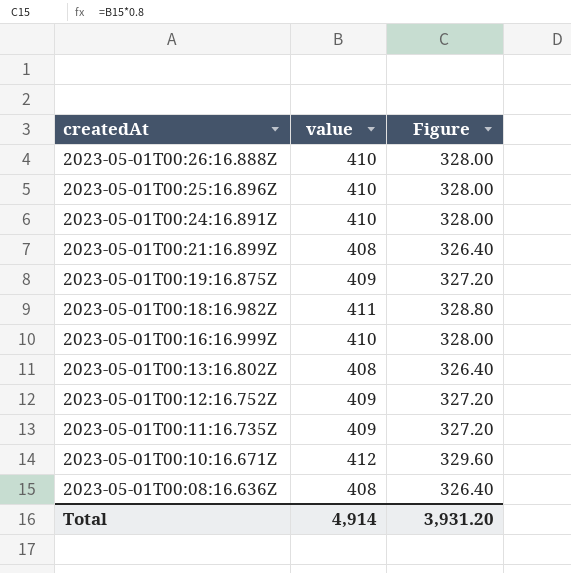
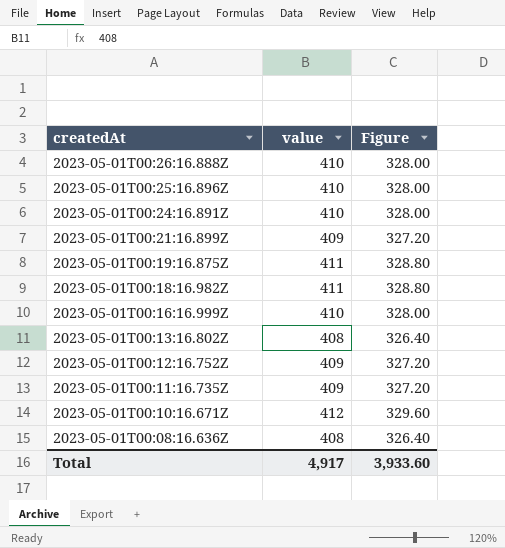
2023-05-01T00:21:16.899Z | value: 408 -> 409
2023-05-01T00:21:16.899Z | Figure: 326.40 -> 327.20
2023-05-01T00:19:16.875Z | value: 409 -> 411
2023-05-01T00:19:16.875Z | Figure: 327.20 -> 328.80
Total | value: 4,914 -> 4,917
Total | Figure: 3,931.20 -> 3,933.60

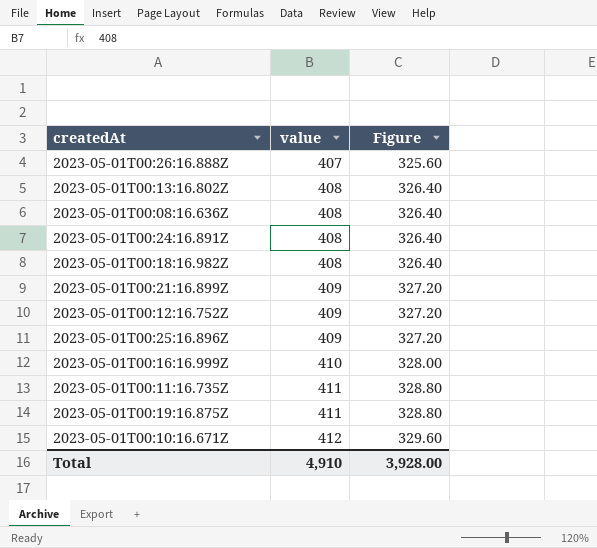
row order: createdAt descending -> value ascending
2023-05-01T00:26:16.888Z | value: 410 -> 407
2023-05-01T00:26:16.888Z | Figure: 328.00 -> 325.60
2023-05-01T00:24:16.891Z | value: 410 -> 408
2023-05-01T00:24:16.891Z | Figure: 328.00 -> 326.40
2023-05-01T00:18:16.982Z | value: 411 -> 408
2023-05-01T00:18:16.982Z | Figure: 328.80 -> 326.40
2023-05-01T00:25:16.896Z | value: 410 -> 409
2023-05-01T00:25:16.896Z | Figure: 328.00 -> 327.20
2023-05-01T00:11:16.735Z | value: 409 -> 411
2023-05-01T00:11:16.735Z | Figure: 327.20 -> 328.80
Total | value: 4,917 -> 4,910
Total | Figure: 3,933.60 -> 3,928.00

